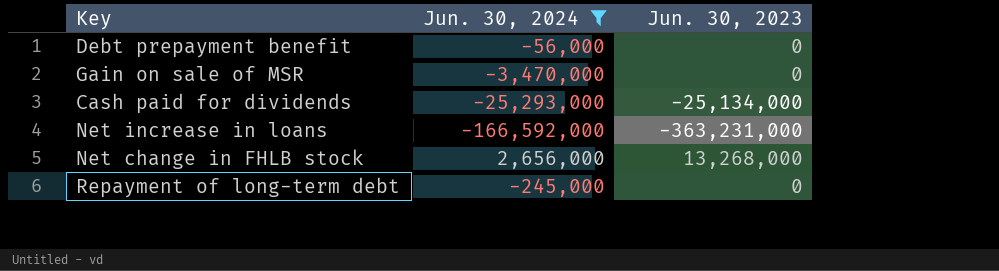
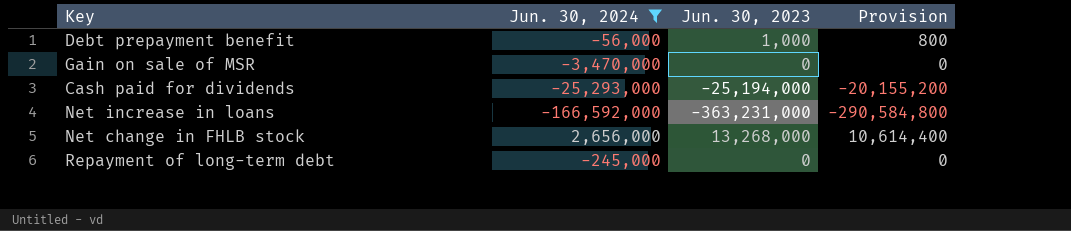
column Provision | formula: none -> [Jun. 30, 2023] * 0.8
Debt prepayment benefit | Jun. 30, 2023: 0 -> 1,000
Cash paid for dividends | Jun. 30, 2023: -25,134,000 -> -25,194,000

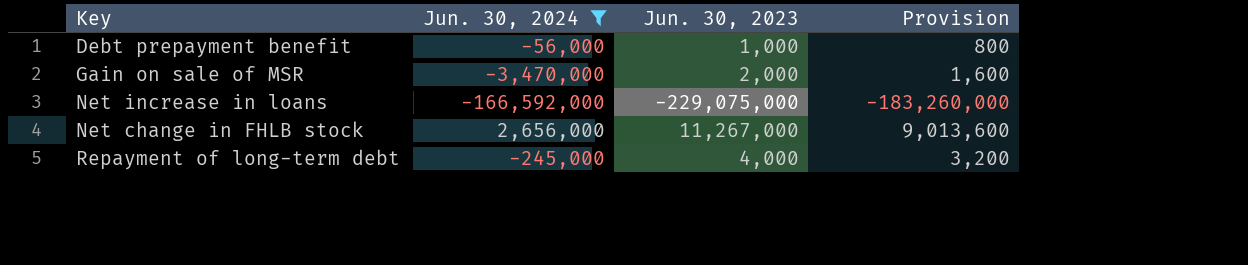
row Cash paid for dividends: -25,293,000 | -25,194,000 | -20,155,200 -> none
Gain on sale of MSR | Jun. 30, 2023: 0 -> 2,000
Gain on sale of MSR | Provision: 0 -> 1,600
Net increase in loans | Jun. 30, 2023: -363,231,000 -> -229,075,000
Net increase in loans | Provision: -290,584,800 -> -183,260,000
Net change in FHLB stock | Jun. 30, 2023: 13,268,000 -> 11,267,000
Net change in FHLB stock | Provision: 10,614,400 -> 9,013,600
Repayment of long-term debt | Jun. 30, 2023: 0 -> 4,000
Repayment of long-term debt | Provision: 0 -> 3,200

